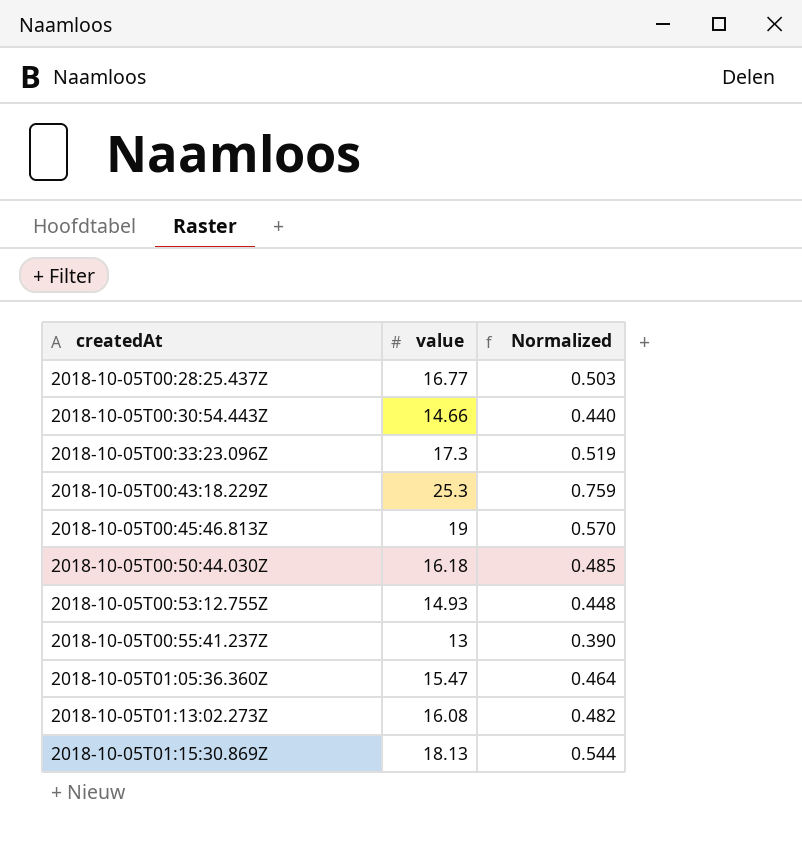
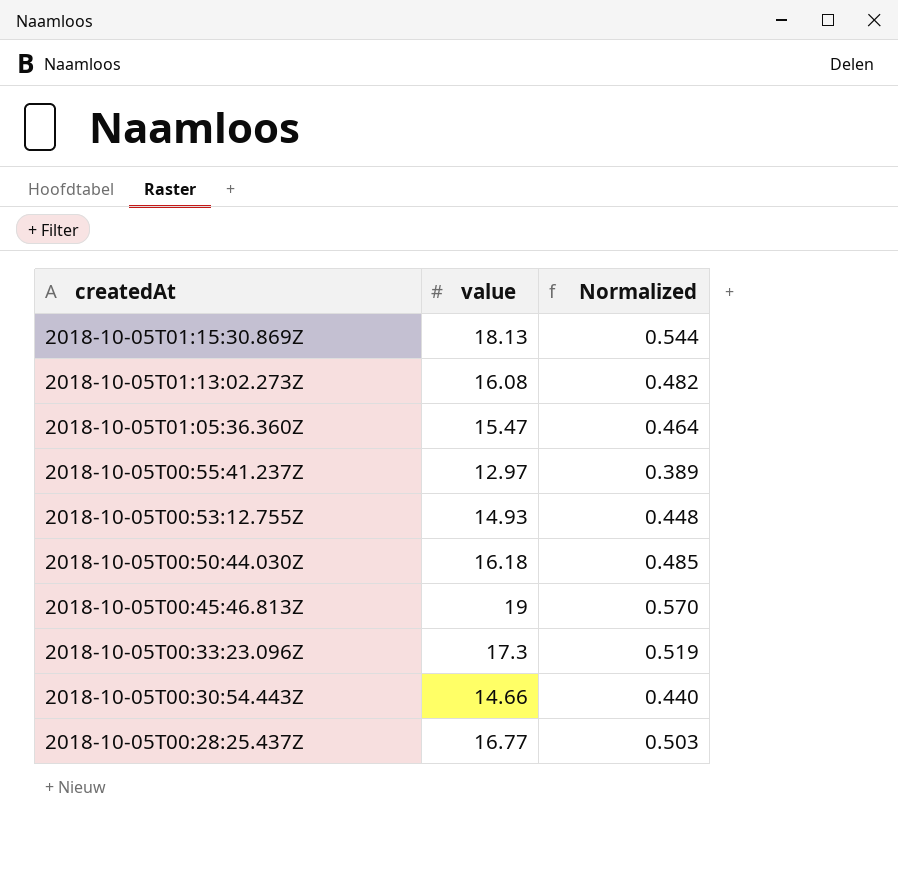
row order: createdAt ascending -> createdAt descending
row 2018-10-05T00:43:18.229Z: 25.3 | 0.759 -> none
2018-10-05T00:55:41.237Z | value: 13 -> 12.97
2018-10-05T00:55:41.237Z | Normalized: 0.390 -> 0.389

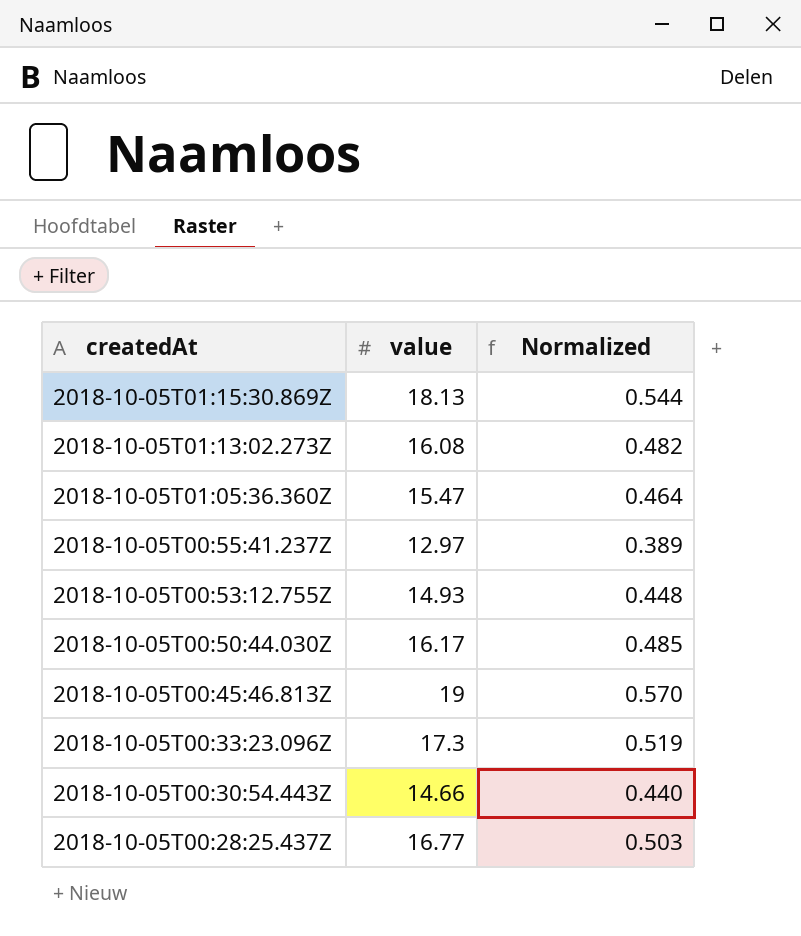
2018-10-05T00:50:44.030Z | value: 16.18 -> 16.17

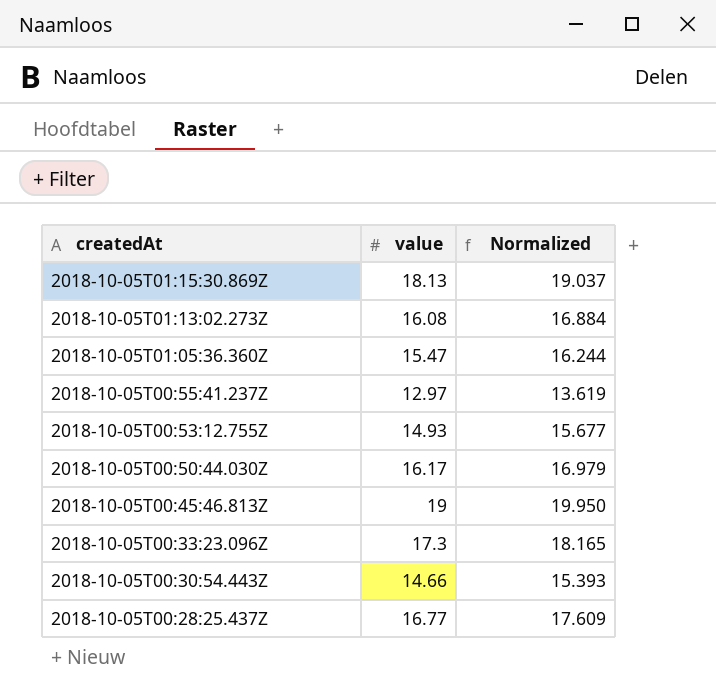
column Normalized | formula: [value] * 0.03 -> [value] * 1.05

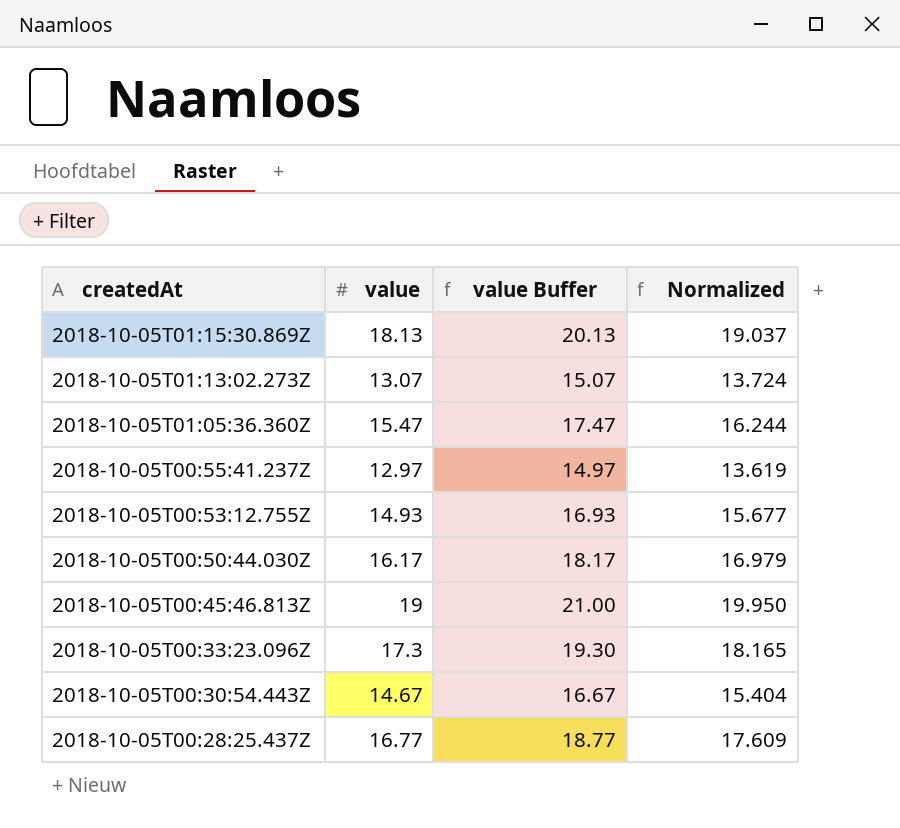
column value Buffer | formula: none -> [value] + 2
2018-10-05T01:13:02.273Z | value: 16.08 -> 13.07
2018-10-05T01:13:02.273Z | Normalized: 16.884 -> 13.724
2018-10-05T00:30:54.443Z | value: 14.66 -> 14.67
2018-10-05T00:30:54.443Z | Normalized: 15.393 -> 15.404

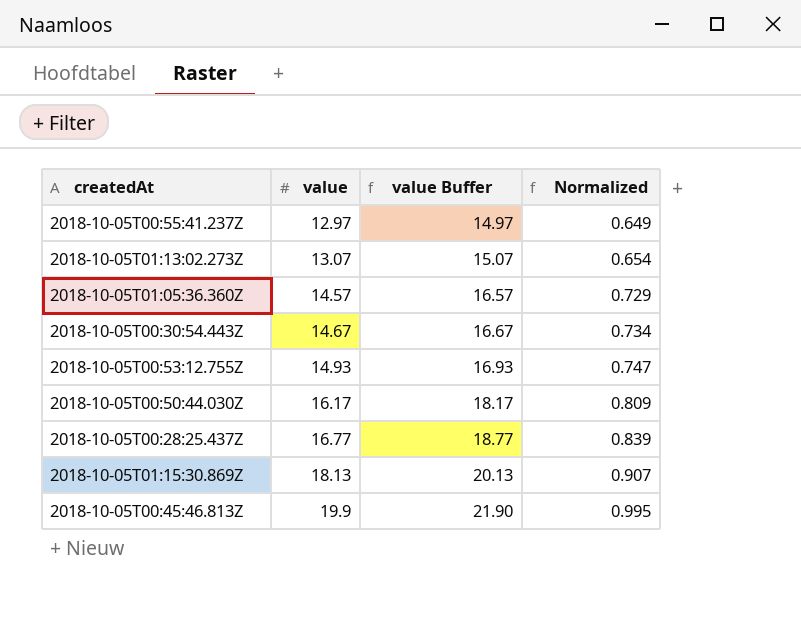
row order: createdAt descending -> value ascending
column Normalized | formula: [value] * 1.05 -> [value] * 0.05
row 2018-10-05T00:33:23.096Z: 17.3 | 19.30 | 18.165 -> none
2018-10-05T01:05:36.360Z | value: 15.47 -> 14.57
2018-10-05T01:05:36.360Z | value Buffer: 17.47 -> 16.57
2018-10-05T00:45:46.813Z | value: 19 -> 19.9
2018-10-05T00:45:46.813Z | value Buffer: 21.00 -> 21.90

